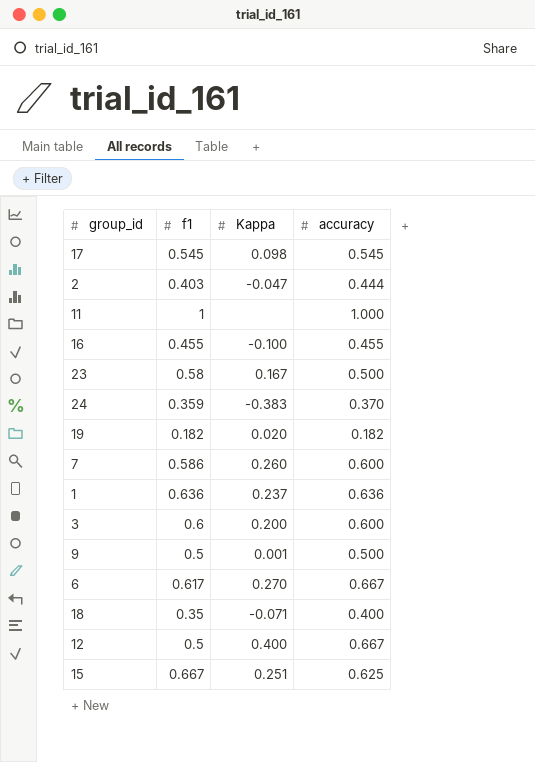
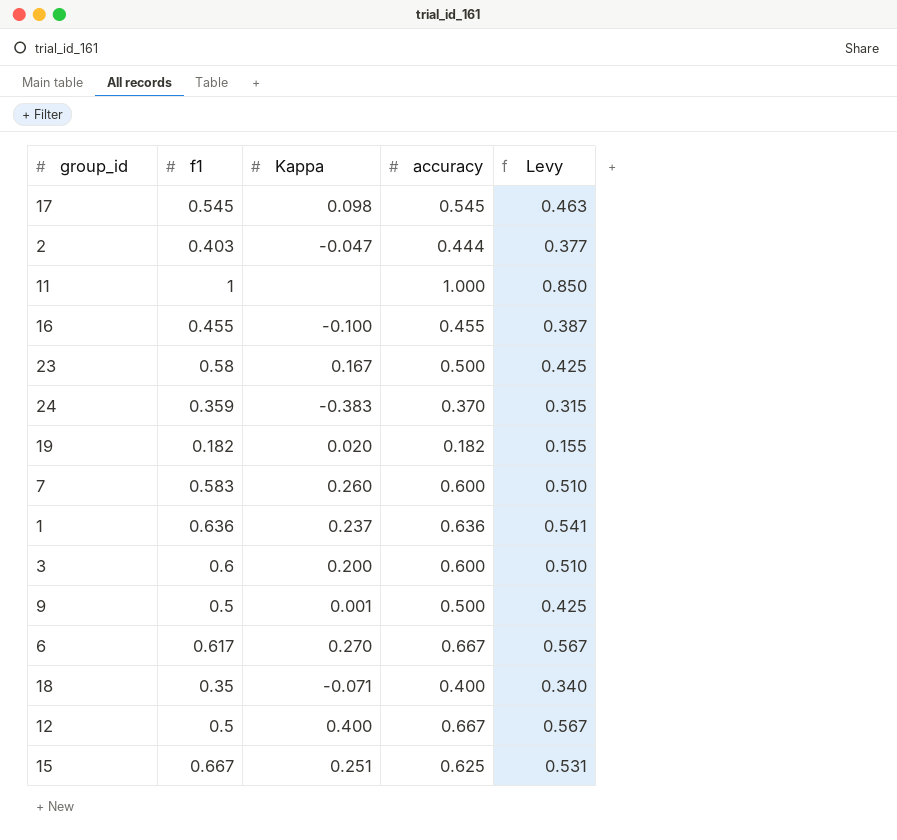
column Levy | formula: none -> [accuracy] * 0.85
7 | f1: 0.586 -> 0.583

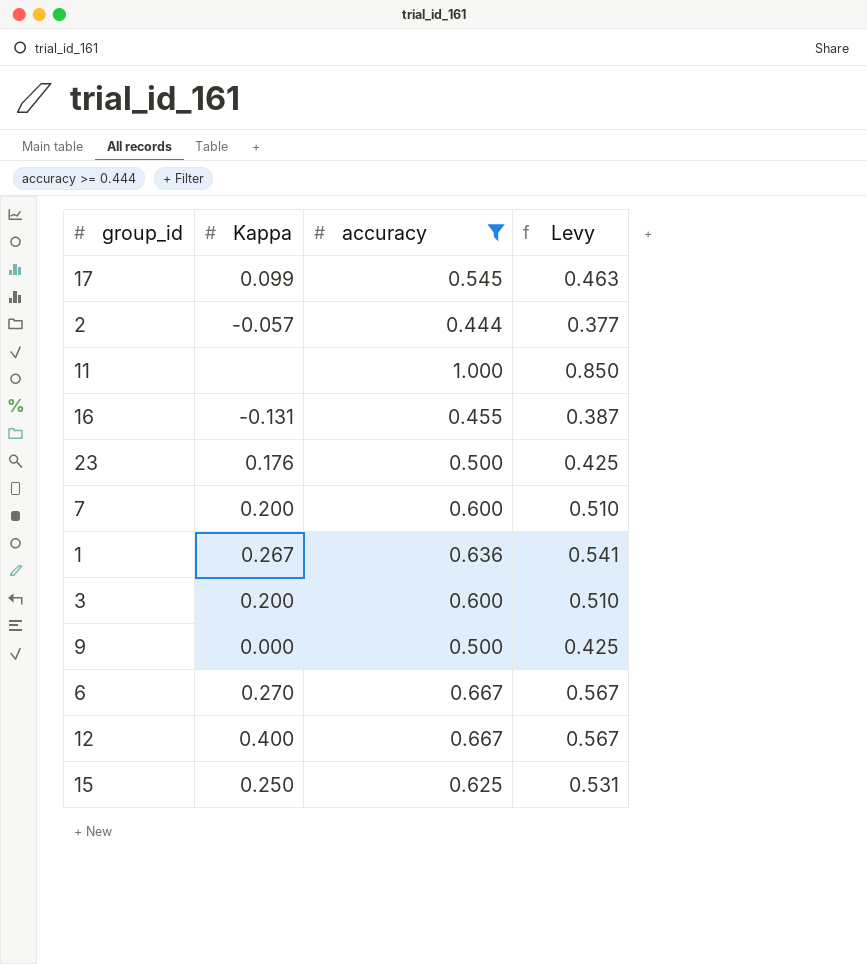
filter: none -> accuracy >= 0.444
column f1 | position: 2 -> none
17 | Kappa: 0.098 -> 0.099
2 | Kappa: -0.047 -> -0.057
16 | Kappa: -0.100 -> -0.131
23 | Kappa: 0.167 -> 0.176
7 | Kappa: 0.260 -> 0.200
1 | Kappa: 0.237 -> 0.267
9 | Kappa: 0.001 -> 0.000
15 | Kappa: 0.251 -> 0.250

